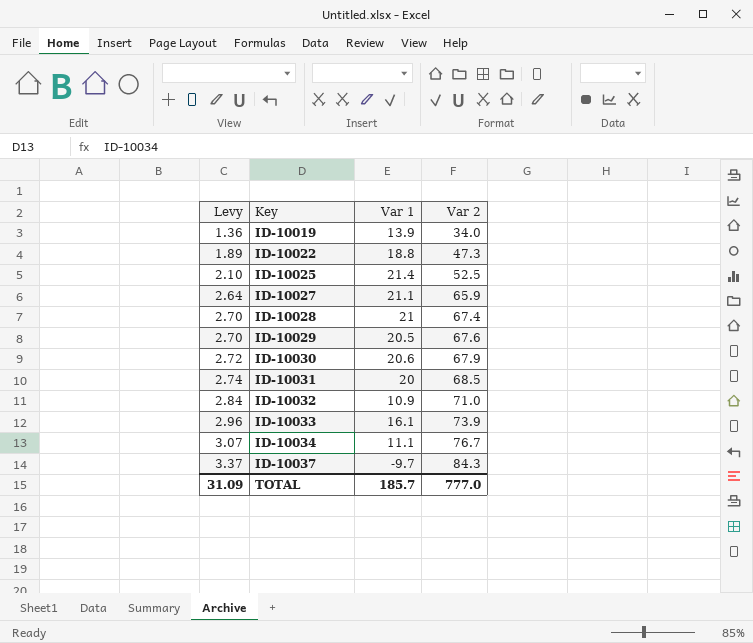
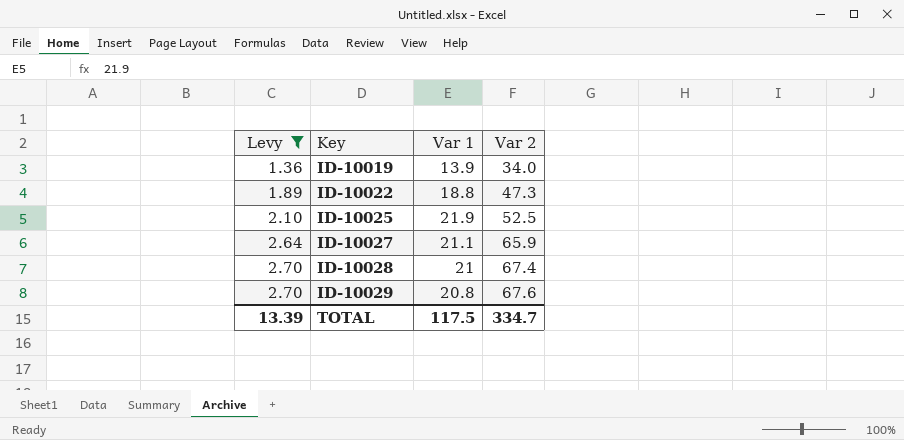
filter: none -> Levy <= 2.70
ID-10025 | Var 1: 21.4 -> 21.9
ID-10029 | Var 1: 20.5 -> 20.8
TOTAL | Levy: 31.09 -> 13.39
TOTAL | Var 1: 185.7 -> 117.5
TOTAL | Var 2: 777.0 -> 334.7

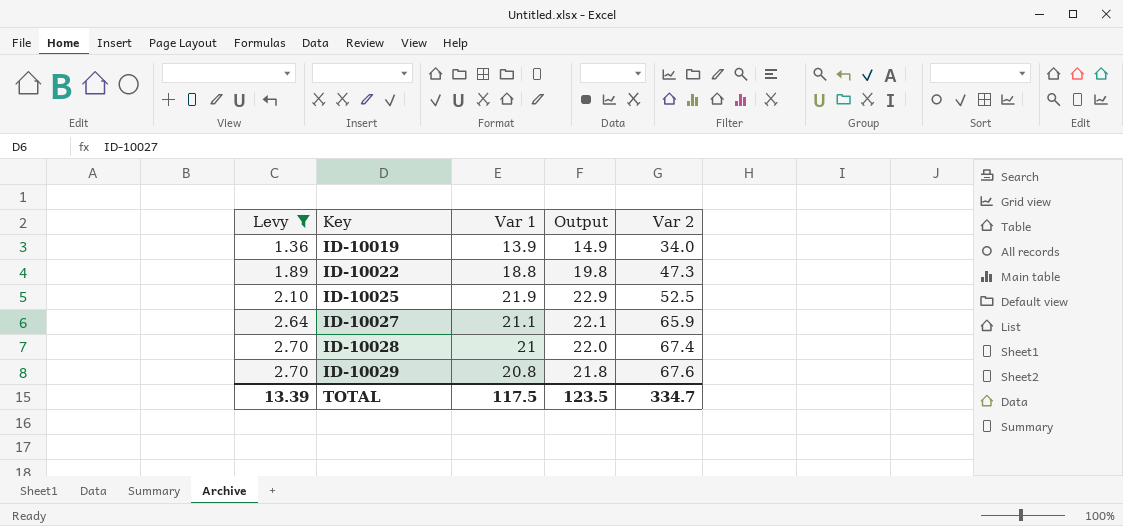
column Output | formula: none -> [Var 1] + 1

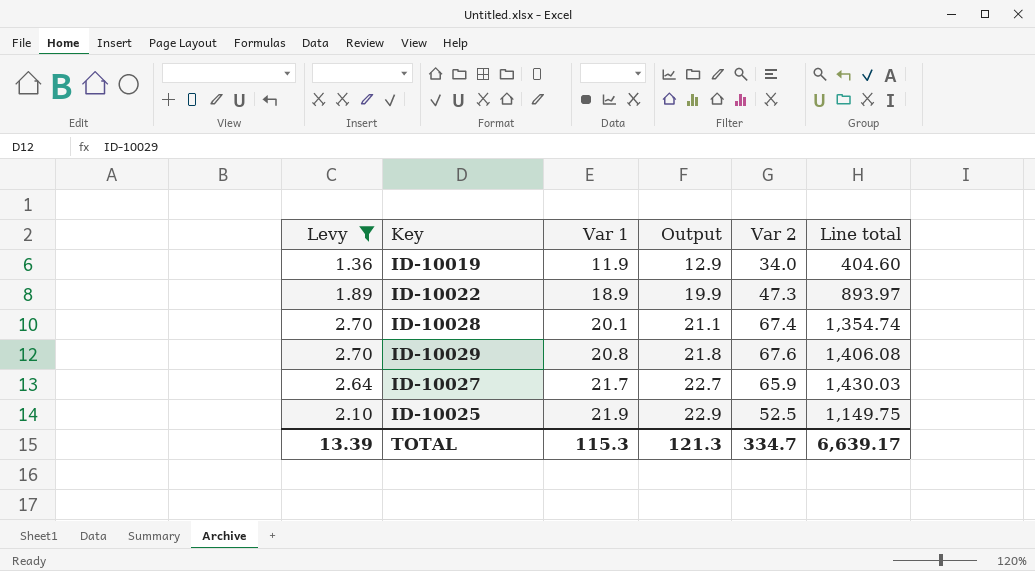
row order: Levy ascending -> Var 1 ascending
column Line total | formula: none -> [Var 1] * [Var 2]
ID-10019 | Var 1: 13.9 -> 11.9
ID-10019 | Output: 14.9 -> 12.9
ID-10022 | Var 1: 18.8 -> 18.9
ID-10022 | Output: 19.8 -> 19.9
ID-10028 | Var 1: 21 -> 20.1
ID-10028 | Output: 22.0 -> 21.1
ID-10027 | Var 1: 21.1 -> 21.7
ID-10027 | Output: 22.1 -> 22.7
TOTAL | Var 1: 117.5 -> 115.3
TOTAL | Output: 123.5 -> 121.3

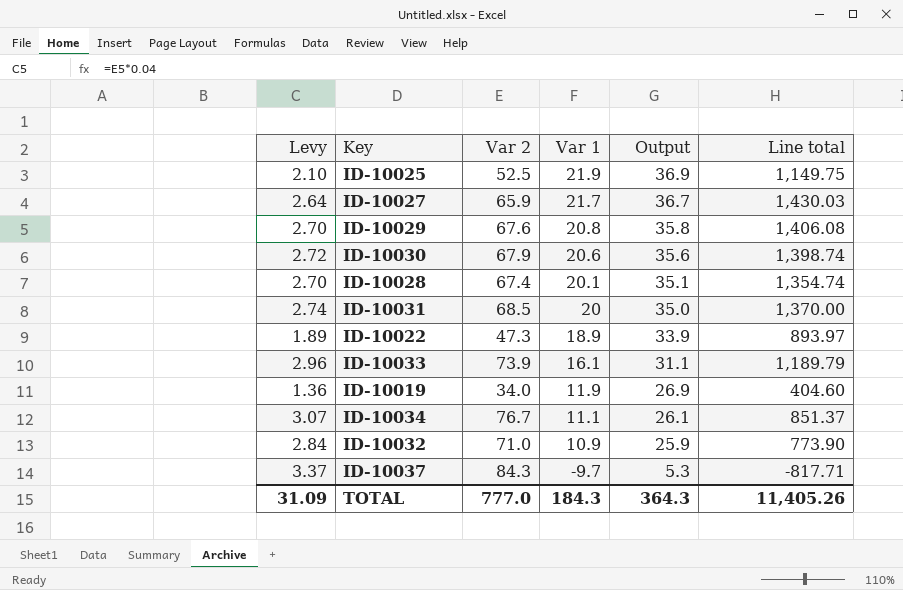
filter: Levy <= 2.70 -> none
row order: Var 1 ascending -> Var 1 descending
column Var 2 | position: 5 -> 3
column Output | formula: [Var 1] + 1 -> [Var 1] + 15
TOTAL | Levy: 13.39 -> 31.09
TOTAL | Var 2: 334.7 -> 777.0
TOTAL | Var 1: 115.3 -> 184.3
TOTAL | Output: 121.3 -> 364.3
TOTAL | Line total: 6,639.17 -> 11,405.26

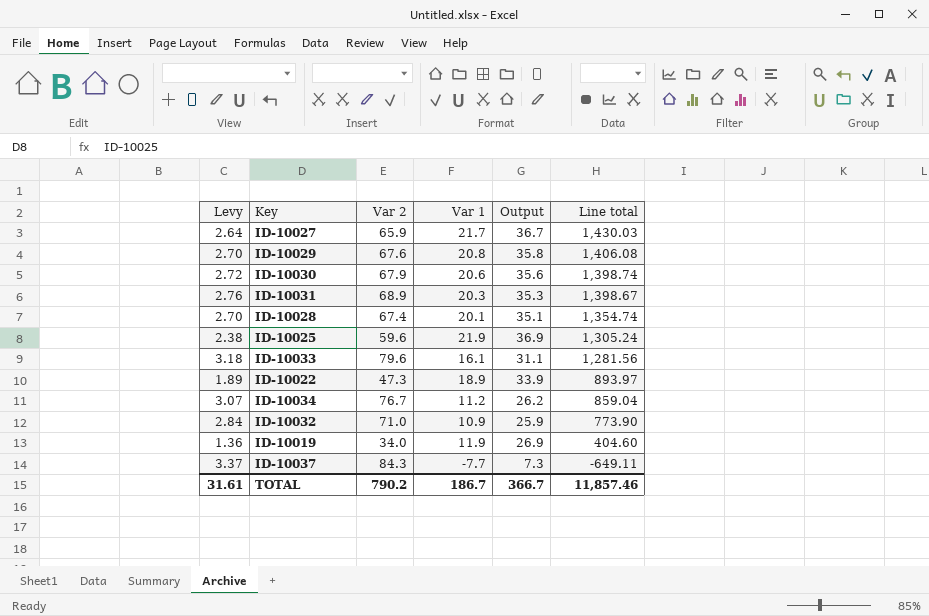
row order: Var 1 descending -> Line total descending
ID-10031 | Levy: 2.74 -> 2.76
ID-10031 | Var 2: 68.5 -> 68.9
ID-10031 | Var 1: 20 -> 20.3
ID-10031 | Output: 35.0 -> 35.3
ID-10031 | Line total: 1,370.00 -> 1,398.67
ID-10025 | Levy: 2.10 -> 2.38
ID-10025 | Var 2: 52.5 -> 59.6
ID-10025 | Line total: 1,149.75 -> 1,305.24
ID-10033 | Levy: 2.96 -> 3.18
ID-10033 | Var 2: 73.9 -> 79.6
ID-10033 | Line total: 1,189.79 -> 1,281.56
ID-10034 | Var 1: 11.1 -> 11.2
ID-10034 | Output: 26.1 -> 26.2
ID-10034 | Line total: 851.37 -> 859.04
ID-10037 | Var 1: -9.7 -> -7.7
ID-10037 | Output: 5.3 -> 7.3
ID-10037 | Line total: -817.71 -> -649.11
TOTAL | Levy: 31.09 -> 31.61
TOTAL | Var 2: 777.0 -> 790.2
TOTAL | Var 1: 184.3 -> 186.7
TOTAL | Output: 364.3 -> 366.7
TOTAL | Line total: 11,405.26 -> 11,857.46

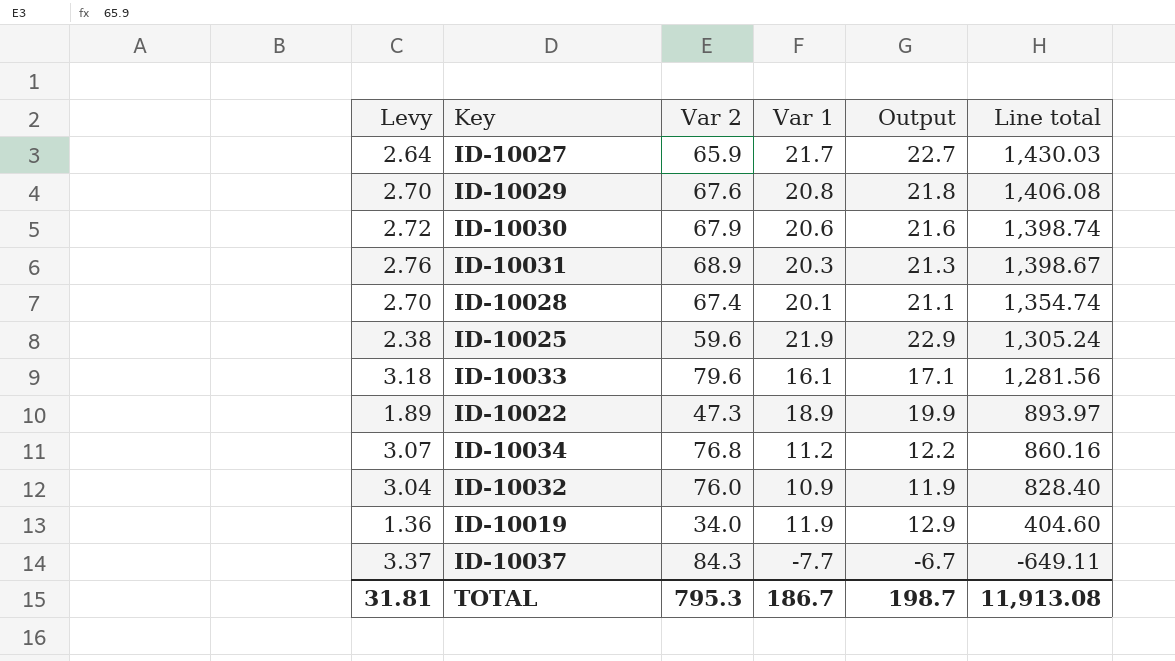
column Output | formula: [Var 1] + 15 -> [Var 1] + 1
ID-10034 | Var 2: 76.7 -> 76.8
ID-10034 | Line total: 859.04 -> 860.16
ID-10032 | Levy: 2.84 -> 3.04
ID-10032 | Var 2: 71.0 -> 76.0
ID-10032 | Line total: 773.90 -> 828.40
TOTAL | Levy: 31.61 -> 31.81
TOTAL | Var 2: 790.2 -> 795.3
TOTAL | Output: 366.7 -> 198.7
TOTAL | Line total: 11,857.46 -> 11,913.08

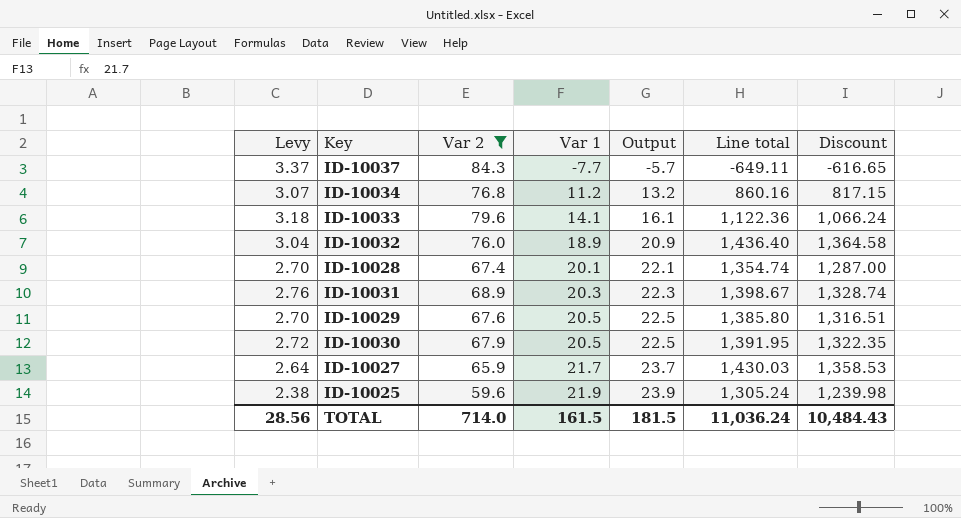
filter: none -> Var 2 >= 59.6
row order: Line total descending -> Var 1 ascending
column Output | formula: [Var 1] + 1 -> [Var 1] + 2
column Discount | formula: none -> [Line total] * 0.95
ID-10033 | Var 1: 16.1 -> 14.1
ID-10033 | Line total: 1,281.56 -> 1,122.36
ID-10032 | Var 1: 10.9 -> 18.9
ID-10032 | Line total: 828.40 -> 1,436.40
ID-10029 | Var 1: 20.8 -> 20.5
ID-10029 | Line total: 1,406.08 -> 1,385.80
ID-10030 | Var 1: 20.6 -> 20.5
ID-10030 | Line total: 1,398.74 -> 1,391.95
TOTAL | Levy: 31.81 -> 28.56
TOTAL | Var 2: 795.3 -> 714.0
TOTAL | Var 1: 186.7 -> 161.5
TOTAL | Output: 198.7 -> 181.5
TOTAL | Line total: 11,913.08 -> 11,036.24

